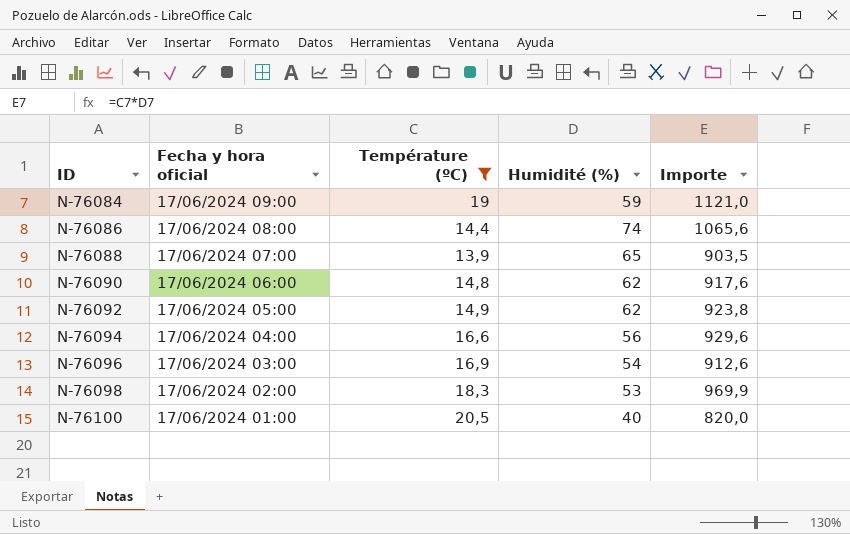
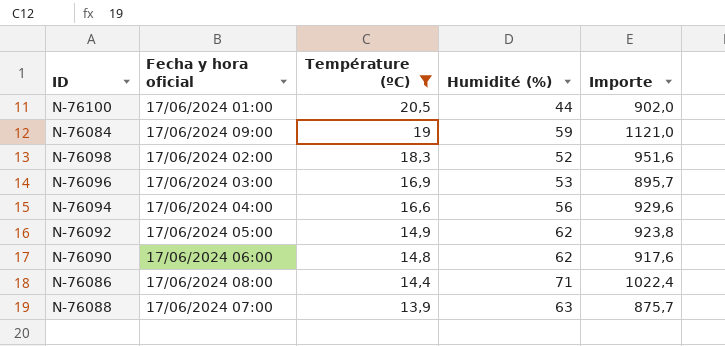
row order: ID ascending -> Température (ºC) descending
N-76100 | Humidité (%): 40 -> 44
N-76100 | Importe: 820,0 -> 902,0
N-76098 | Humidité (%): 53 -> 52
N-76098 | Importe: 969,9 -> 951,6
N-76096 | Humidité (%): 54 -> 53
N-76096 | Importe: 912,6 -> 895,7
N-76086 | Humidité (%): 74 -> 71
N-76086 | Importe: 1065,6 -> 1022,4
N-76088 | Humidité (%): 65 -> 63
N-76088 | Importe: 903,5 -> 875,7

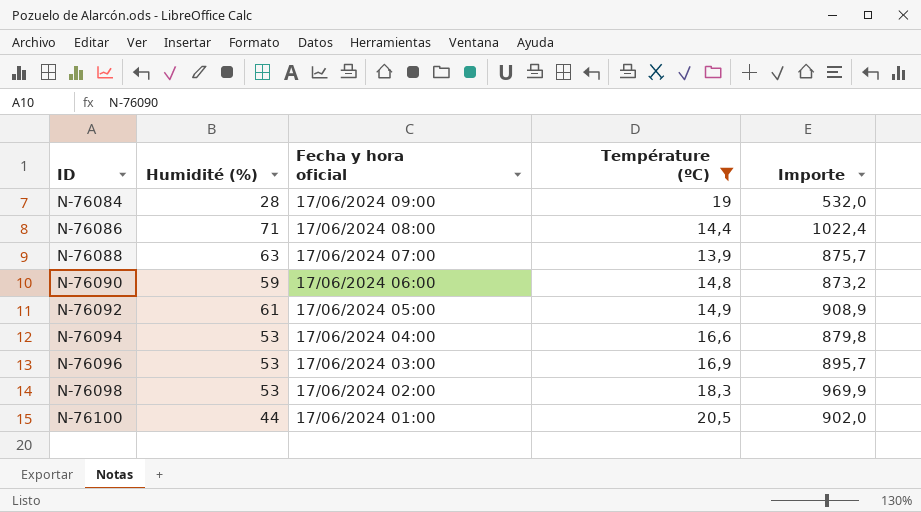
row order: Température (ºC) descending -> ID ascending
column Humidité (%) | position: 4 -> 2
N-76084 | Humidité (%): 59 -> 28
N-76084 | Importe: 1121,0 -> 532,0
N-76090 | Humidité (%): 62 -> 59
N-76090 | Importe: 917,6 -> 873,2
N-76092 | Humidité (%): 62 -> 61
N-76092 | Importe: 923,8 -> 908,9
N-76094 | Humidité (%): 56 -> 53
N-76094 | Importe: 929,6 -> 879,8
N-76098 | Humidité (%): 52 -> 53
N-76098 | Importe: 951,6 -> 969,9

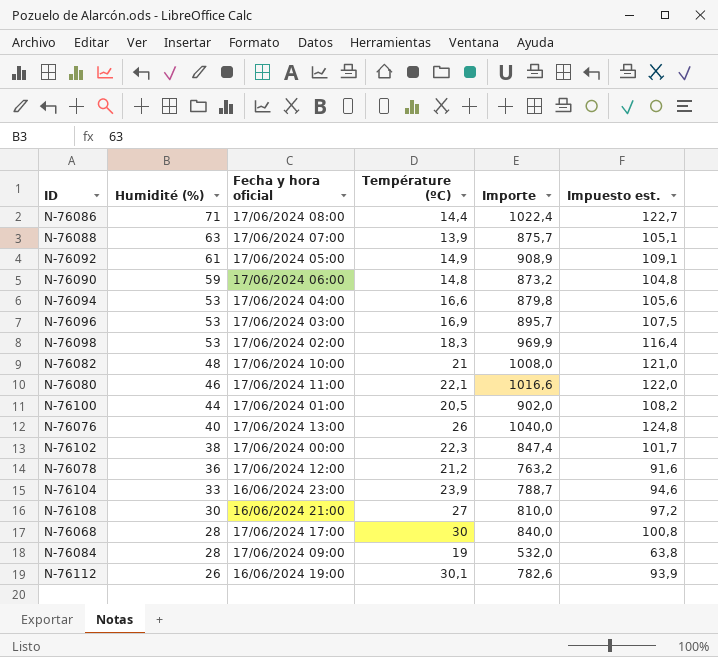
filter: Température (ºC) <= 20,5 -> none
row order: ID ascending -> Humidité (%) descending
column Impuesto est. | formula: none -> [Importe] * 0,12

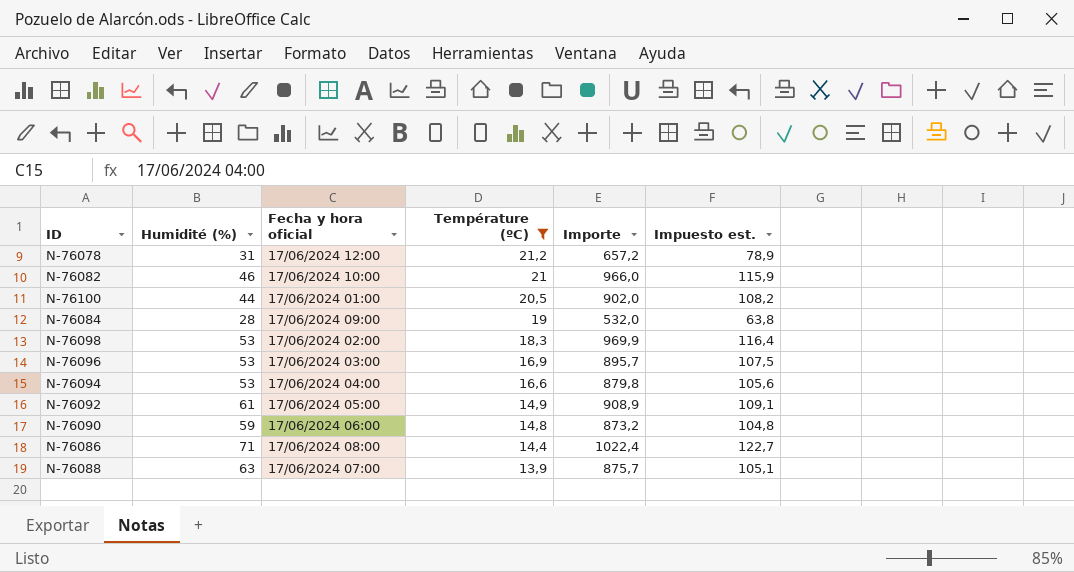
filter: none -> Température (ºC) <= 21,2
row order: Humidité (%) descending -> Température (ºC) descending
N-76078 | Humidité (%): 36 -> 31
N-76078 | Importe: 763,2 -> 657,2
N-76078 | Impuesto est.: 91,6 -> 78,9
N-76082 | Humidité (%): 48 -> 46
N-76082 | Importe: 1008,0 -> 966,0
N-76082 | Impuesto est.: 121,0 -> 115,9

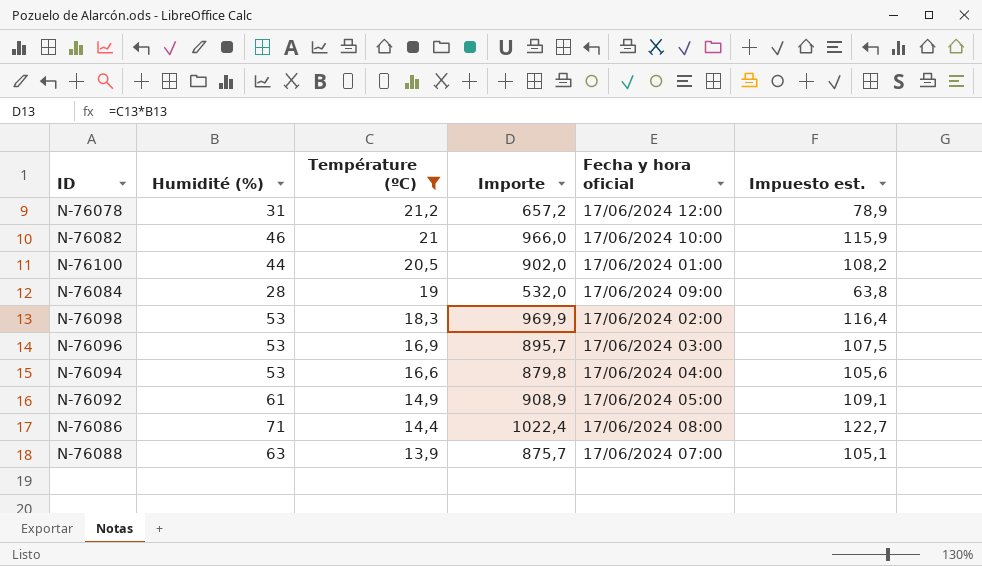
column Fecha y hora oficial | position: 3 -> 5
row N-76090: 59 | 17/06/2024 06:00 | 14,8 | 873,2 | 104,8 -> none

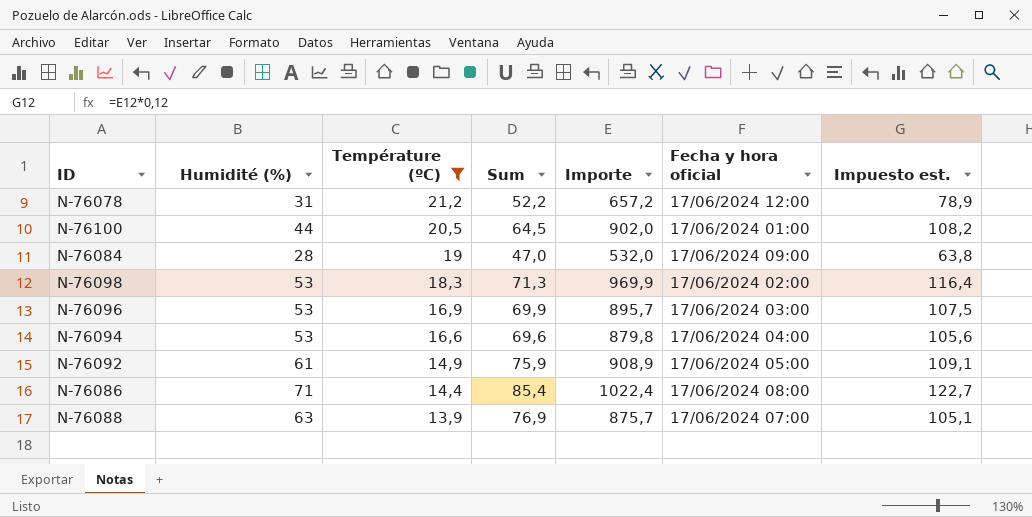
column Sum | formula: none -> [Humidité (%)] + [Température (ºC)]
row N-76082: 46 | 21 | 966,0 | 17/06/2024 10:00 | 115,9 -> none

